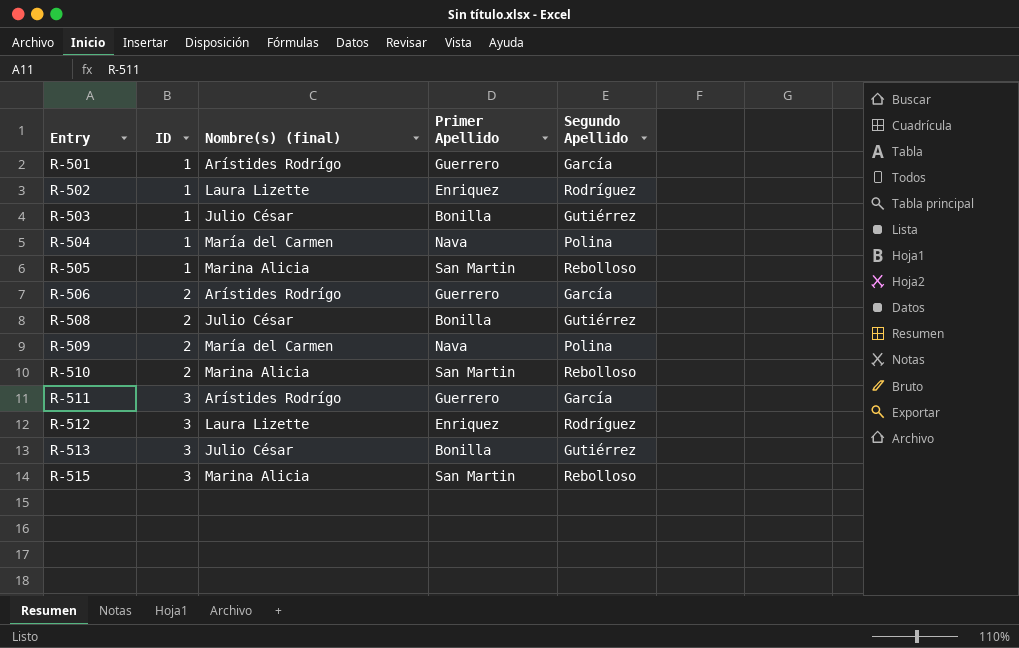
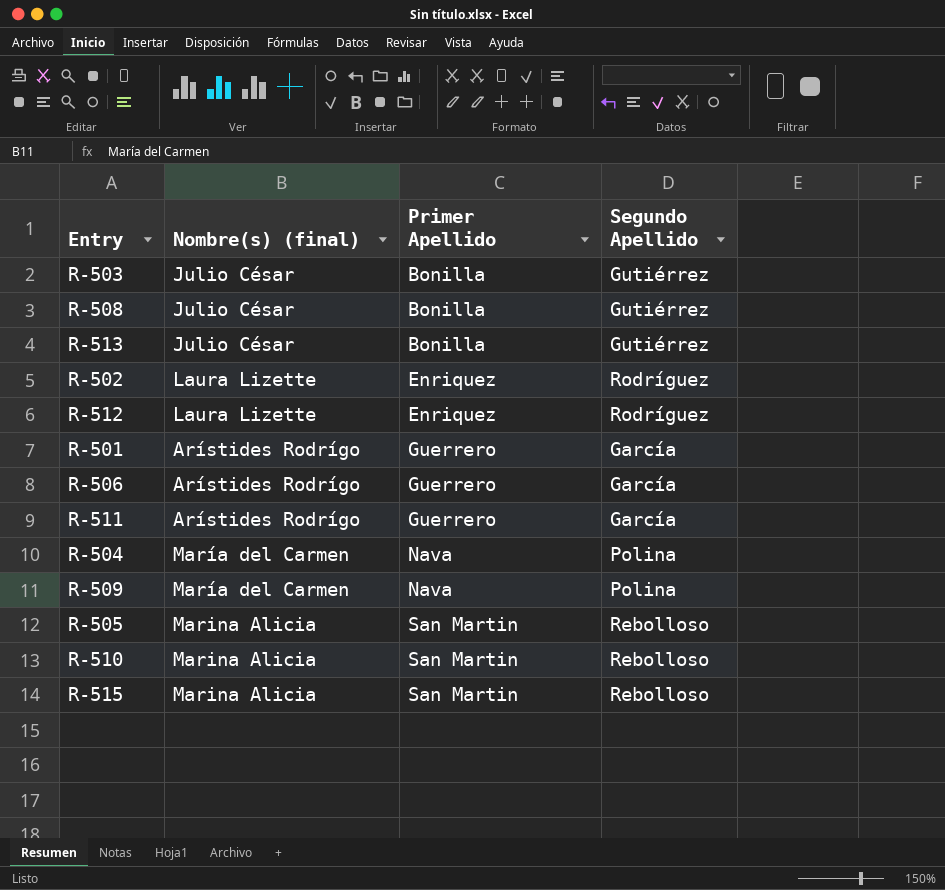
row order: Entry ascending -> Primer Apellido ascending
column ID | position: 2 -> none

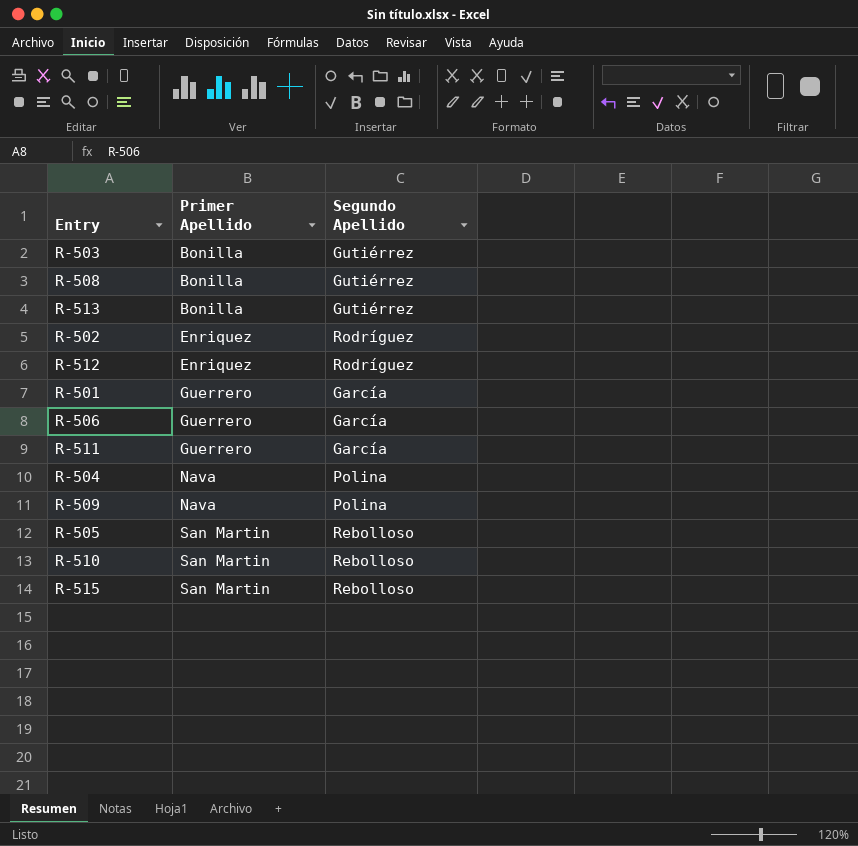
column Nombre(s) (final) | position: 2 -> none

